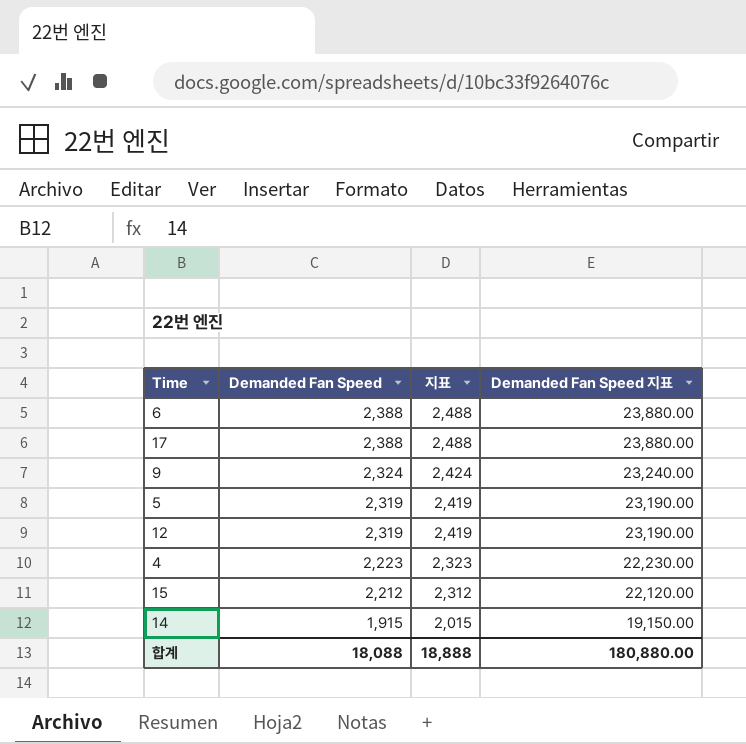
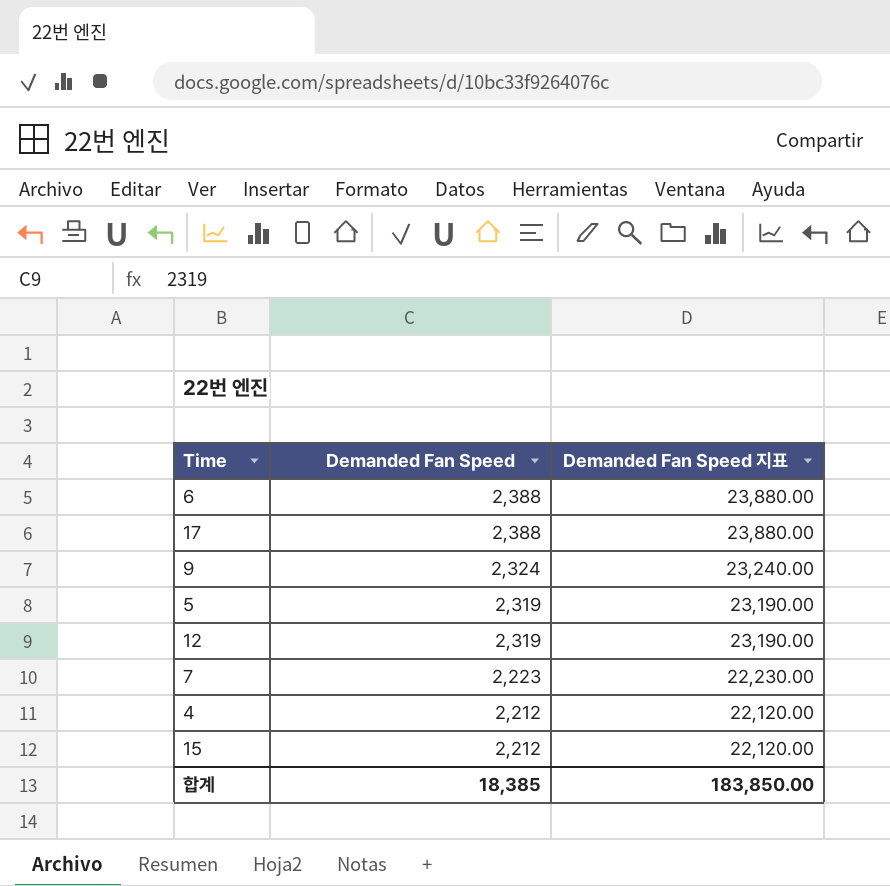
column 지표 | formula: [Demanded Fan Speed] + 100 -> none
row 14: 1,915 | 2,015 | 19,150.00 -> none
row 7: none -> 2,223 | 22,230.00
4 | Demanded Fan Speed: 2,223 -> 2,212
4 | Demanded Fan Speed 지표: 22,230.00 -> 22,120.00
합계 | Demanded Fan Speed: 18,088 -> 18,385
합계 | Demanded Fan Speed 지표: 180,880.00 -> 183,850.00

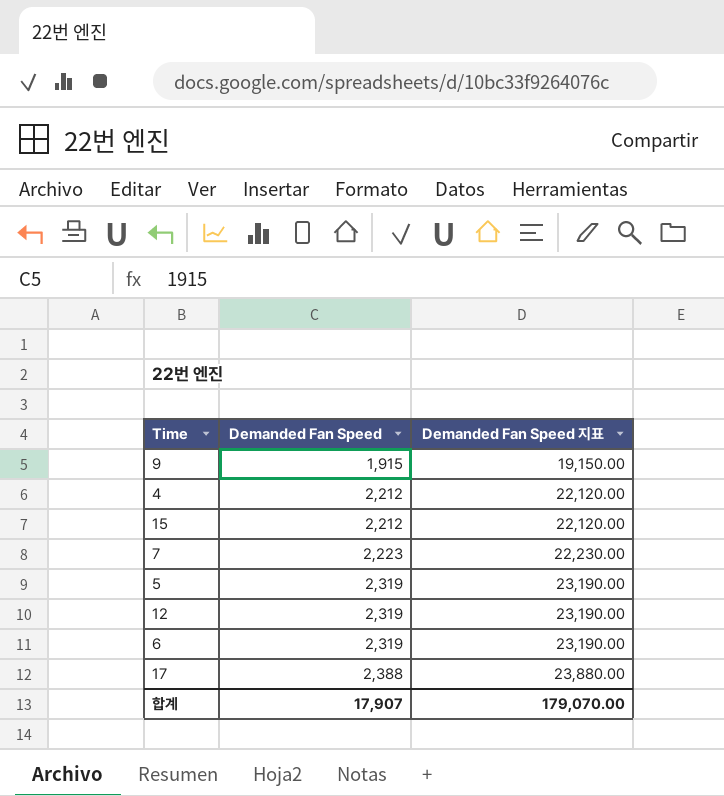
row order: Demanded Fan Speed descending -> Demanded Fan Speed ascending
9 | Demanded Fan Speed: 2,324 -> 1,915
9 | Demanded Fan Speed 지표: 23,240.00 -> 19,150.00
6 | Demanded Fan Speed: 2,388 -> 2,319
6 | Demanded Fan Speed 지표: 23,880.00 -> 23,190.00
합계 | Demanded Fan Speed: 18,385 -> 17,907
합계 | Demanded Fan Speed 지표: 183,850.00 -> 179,070.00

